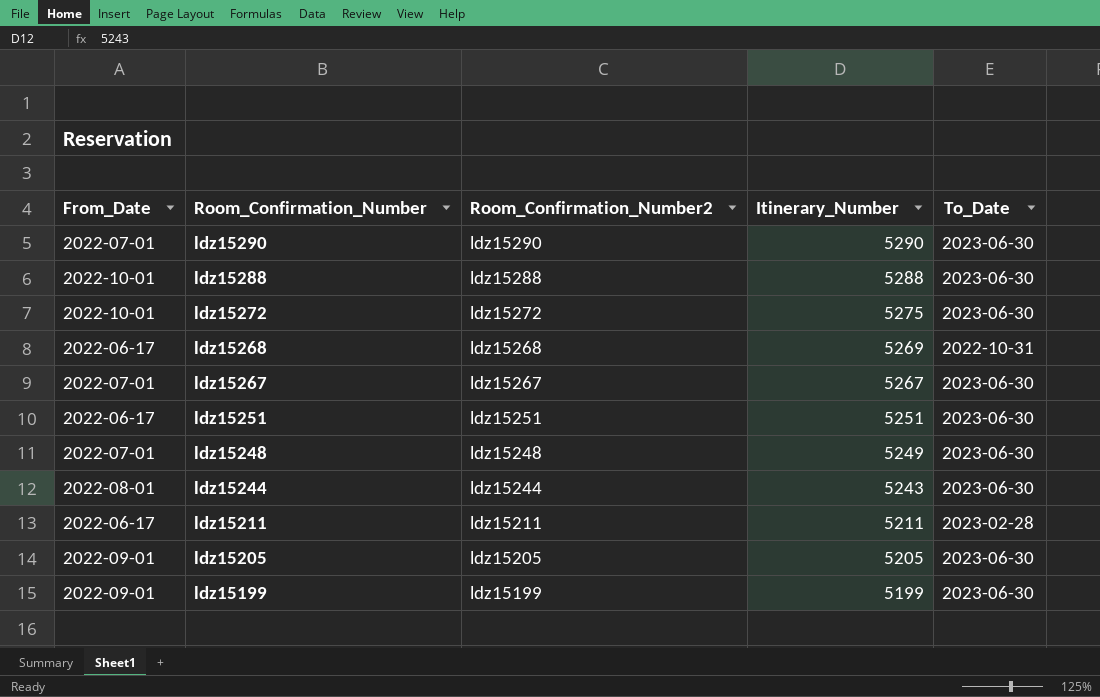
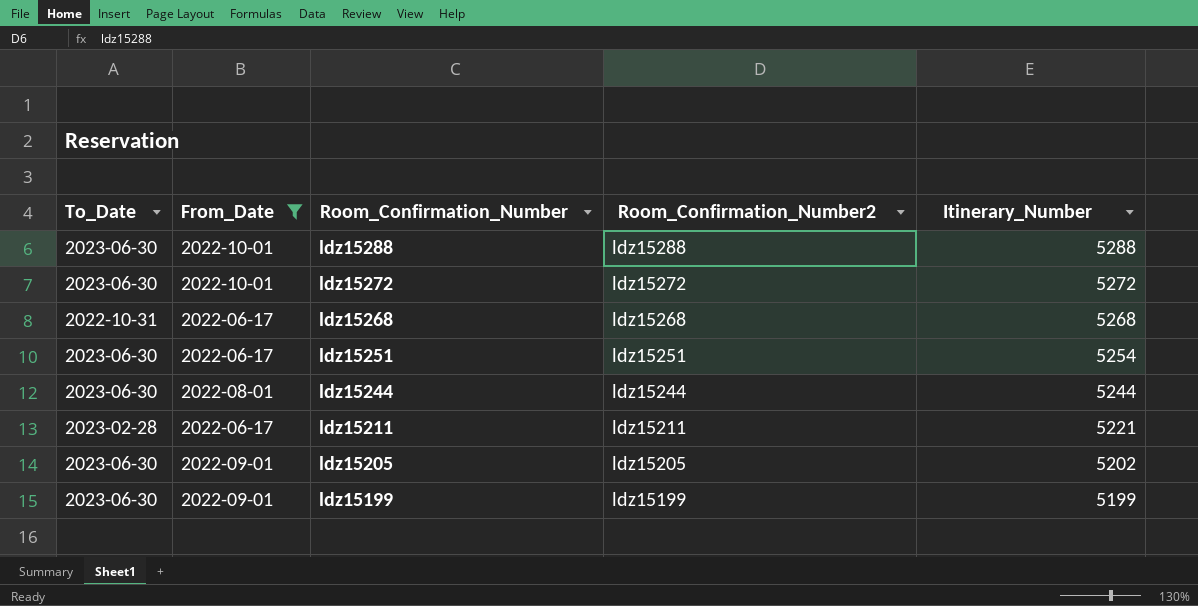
filter: none -> From_Date != 2022-07-01
column To_Date | position: 5 -> 1
ldz15272 | Itinerary_Number: 5275 -> 5272
ldz15268 | Itinerary_Number: 5269 -> 5268
ldz15251 | Itinerary_Number: 5251 -> 5254
ldz15244 | Itinerary_Number: 5243 -> 5244
ldz15211 | Itinerary_Number: 5211 -> 5221
ldz15205 | Itinerary_Number: 5205 -> 5202

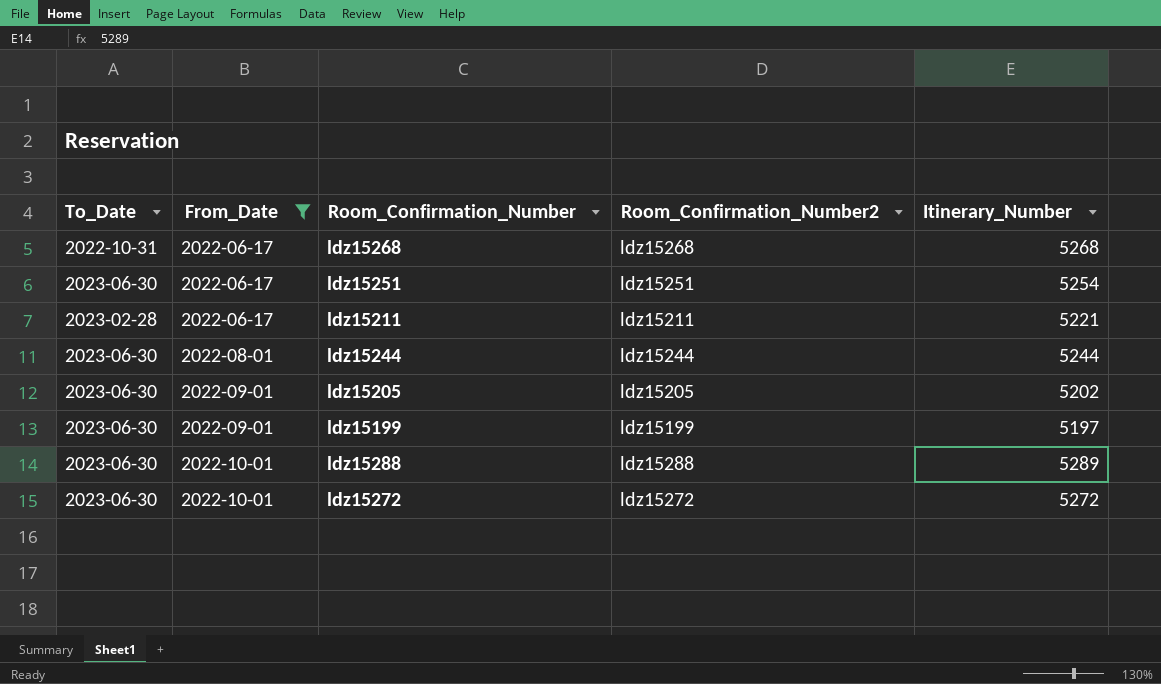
row order: Room_Confirmation_Number descending -> From_Date ascending
ldz15199 | Itinerary_Number: 5199 -> 5197
ldz15288 | Itinerary_Number: 5288 -> 5289

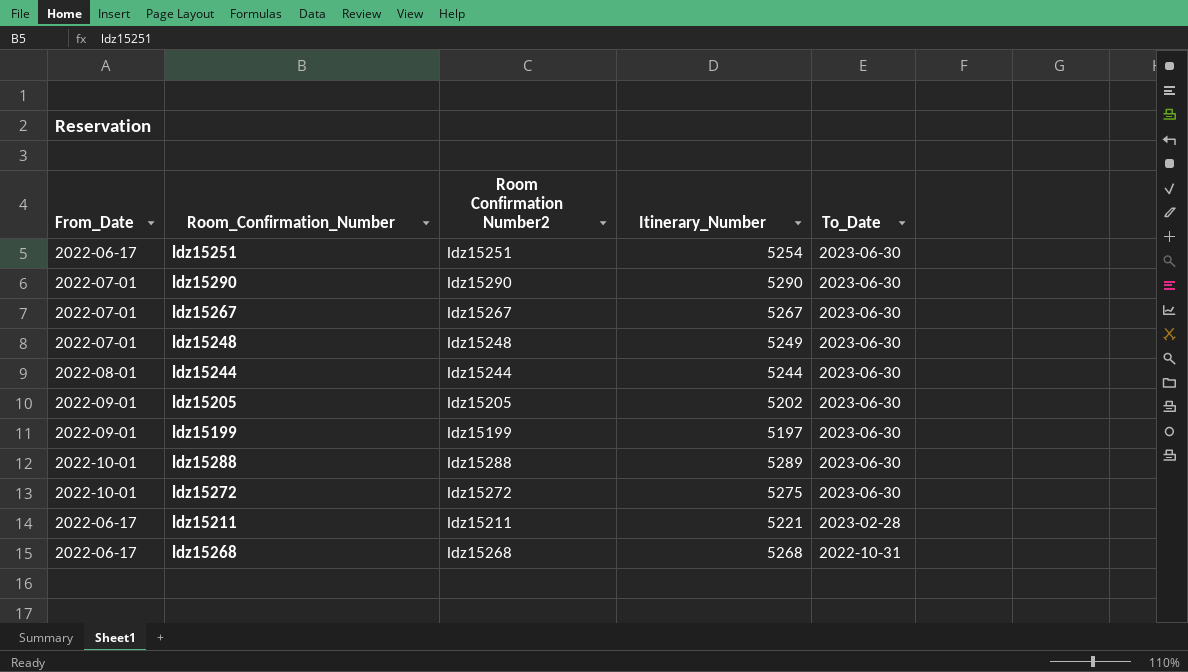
filter: From_Date != 2022-07-01 -> none
row order: From_Date ascending -> To_Date descending
column name: Room_Confirmation_Number2 -> Room Confirmation Number2
column To_Date | position: 1 -> 5
ldz15272 | Itinerary_Number: 5272 -> 5275

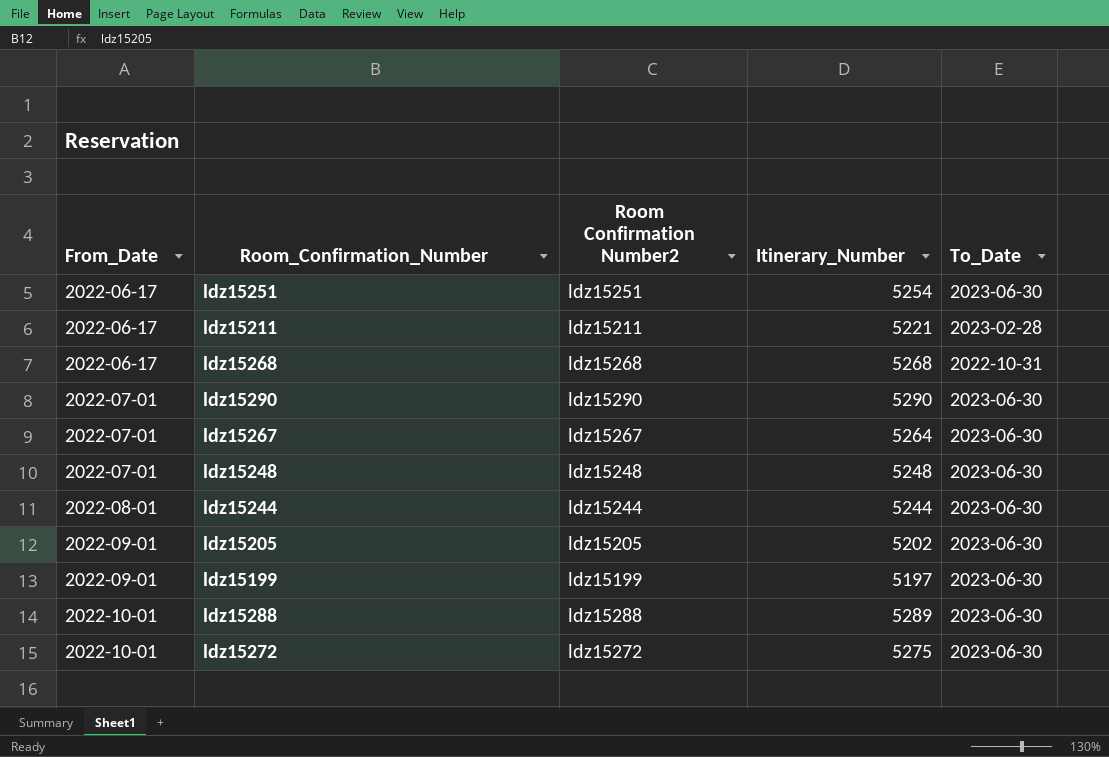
row order: To_Date descending -> From_Date ascending
ldz15267 | Itinerary_Number: 5267 -> 5264
ldz15248 | Itinerary_Number: 5249 -> 5248

